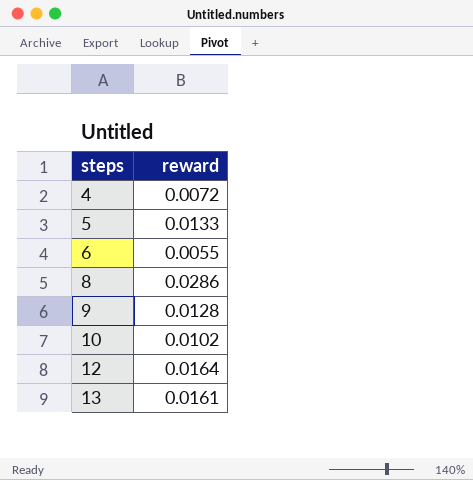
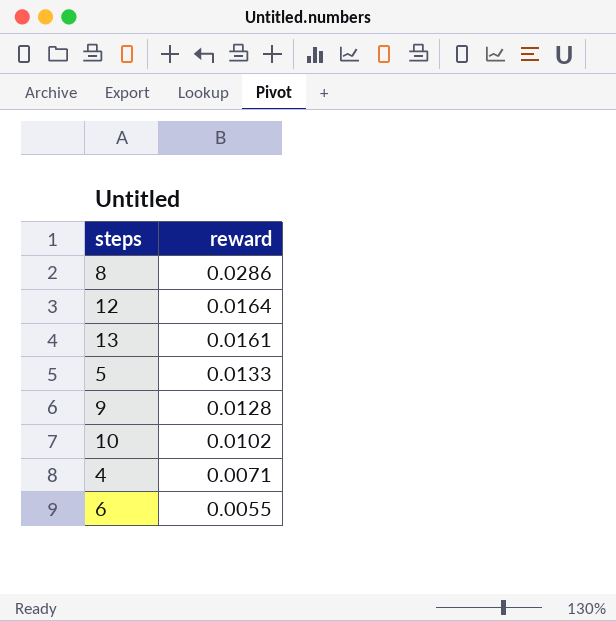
row order: steps ascending -> reward descending
4 | reward: 0.0072 -> 0.0071

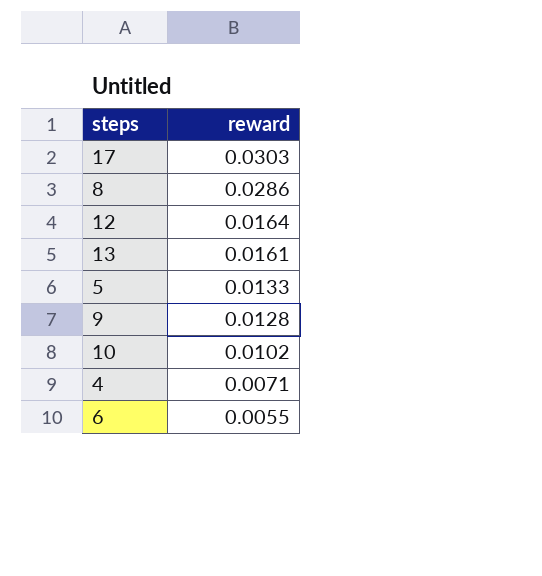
row 17: none -> 0.0303

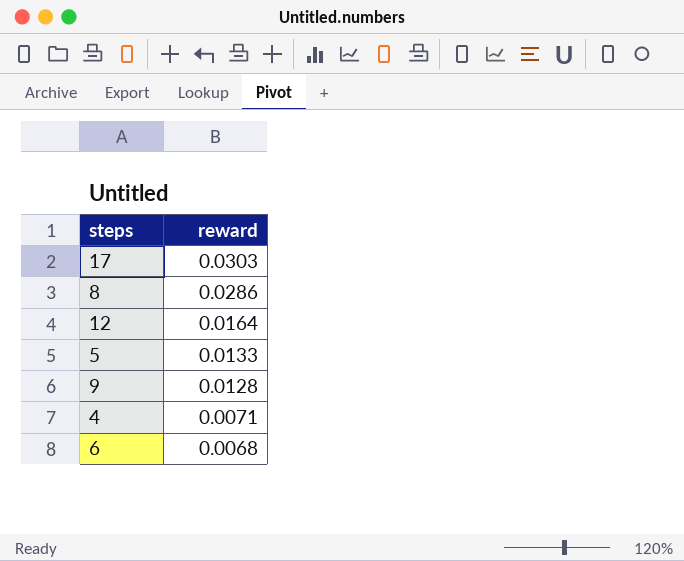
row 13: 0.0161 -> none
row 10: 0.0102 -> none
6 | reward: 0.0055 -> 0.0068

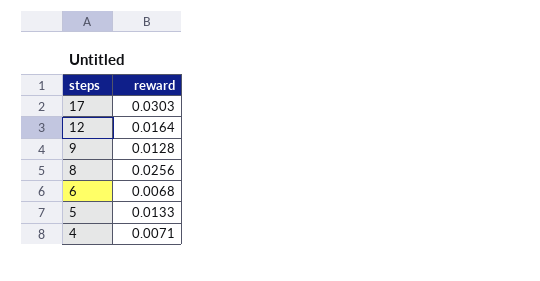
row order: reward descending -> steps descending
8 | reward: 0.0286 -> 0.0256

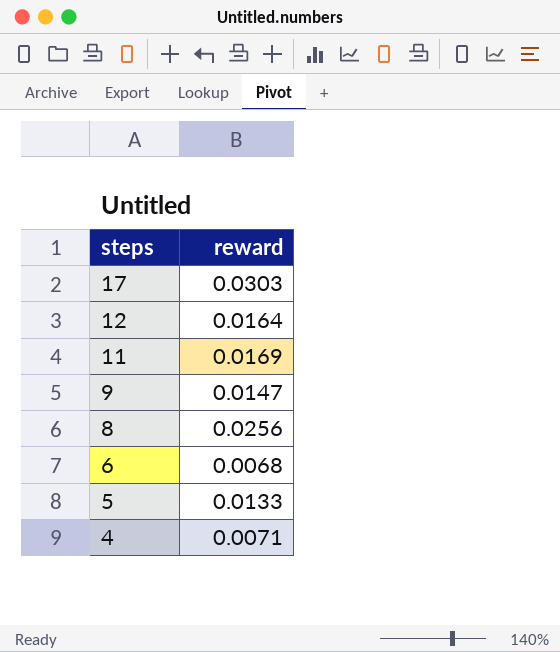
row 11: none -> 0.0169
9 | reward: 0.0128 -> 0.0147

